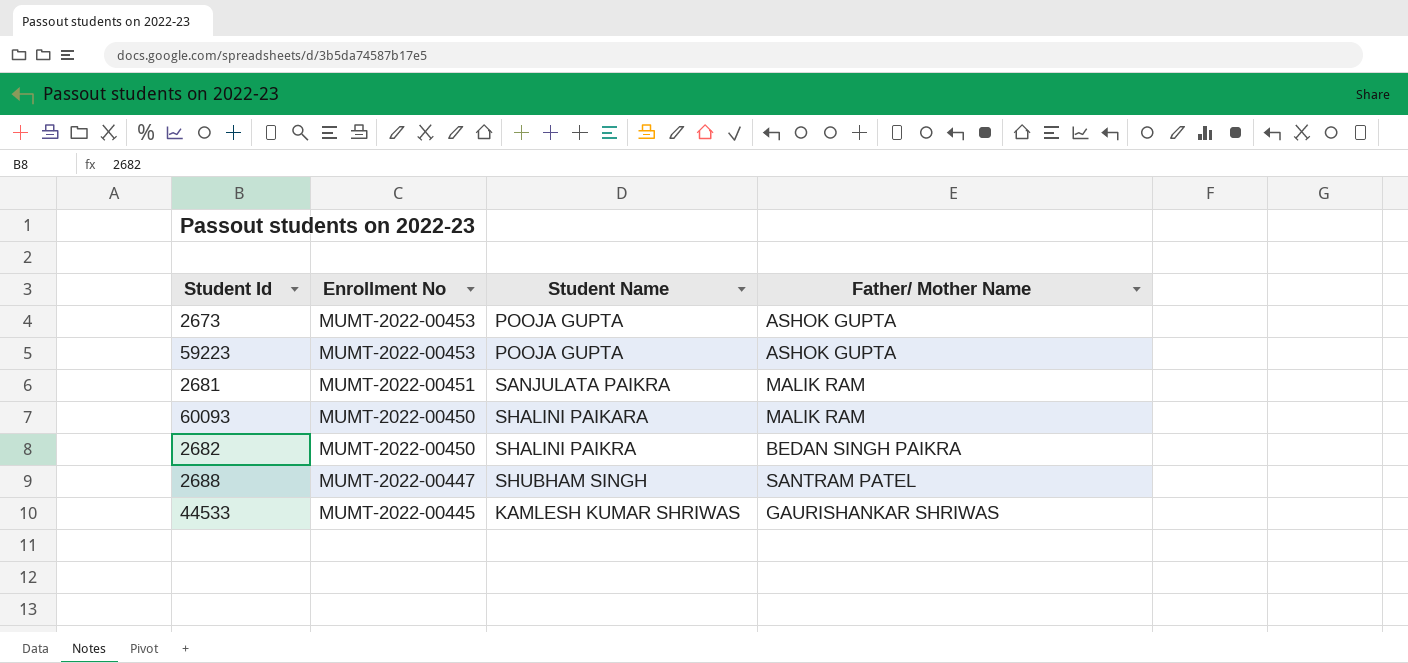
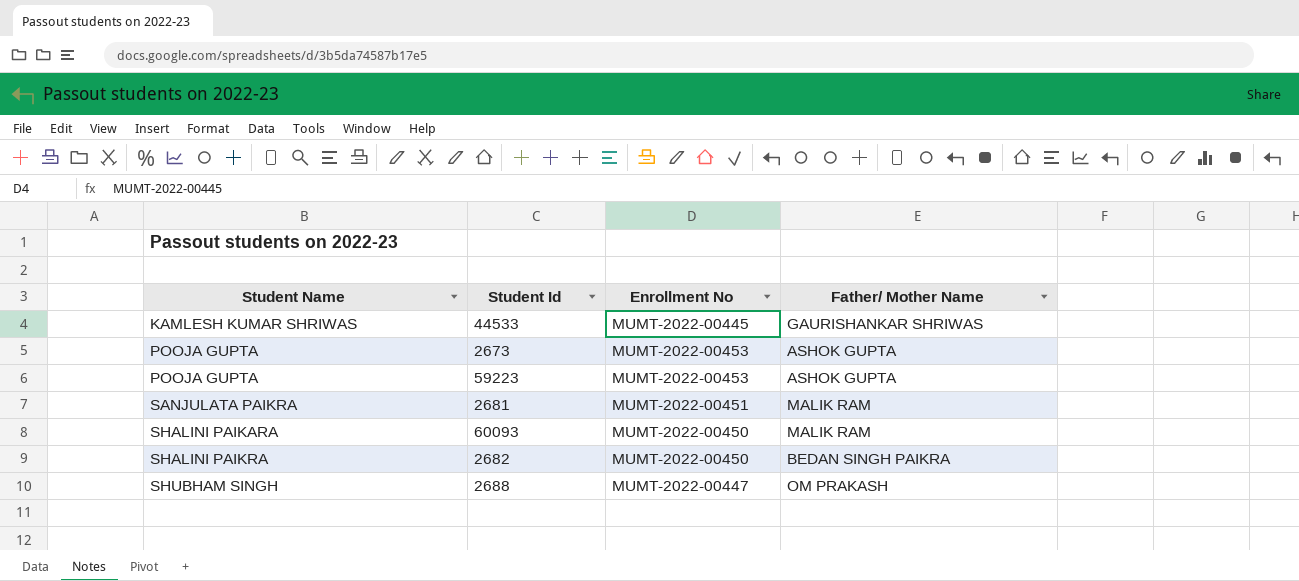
row order: Enrollment No descending -> Student Name ascending
column Student Name | position: 3 -> 1
2688 | Father/ Mother Name: SANTRAM PATEL -> OM PRAKASH

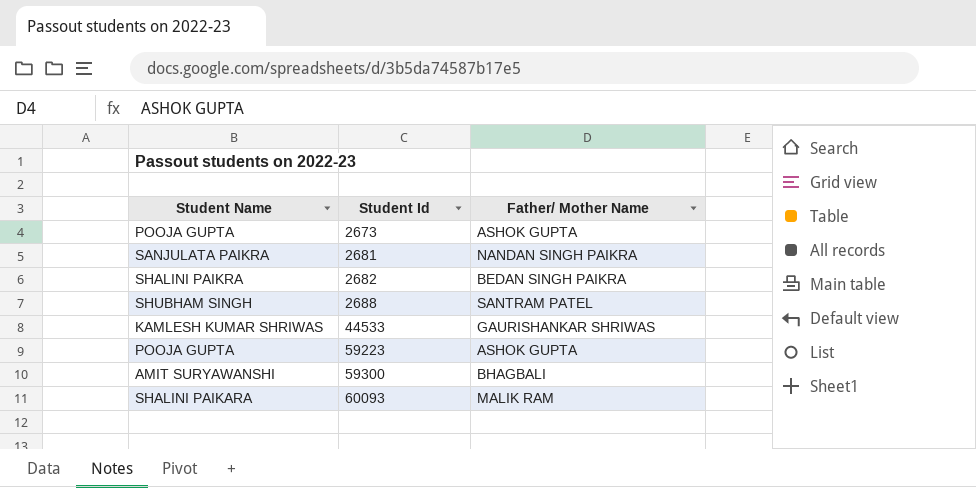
row order: Student Name ascending -> Student Id ascending
column Enrollment No | position: 3 -> none
2681 | Father/ Mother Name: MALIK RAM -> NANDAN SINGH PAIKRA
2688 | Father/ Mother Name: OM PRAKASH -> SANTRAM PATEL
row 59300: none -> AMIT SURYAWANSHI | BHAGBALI

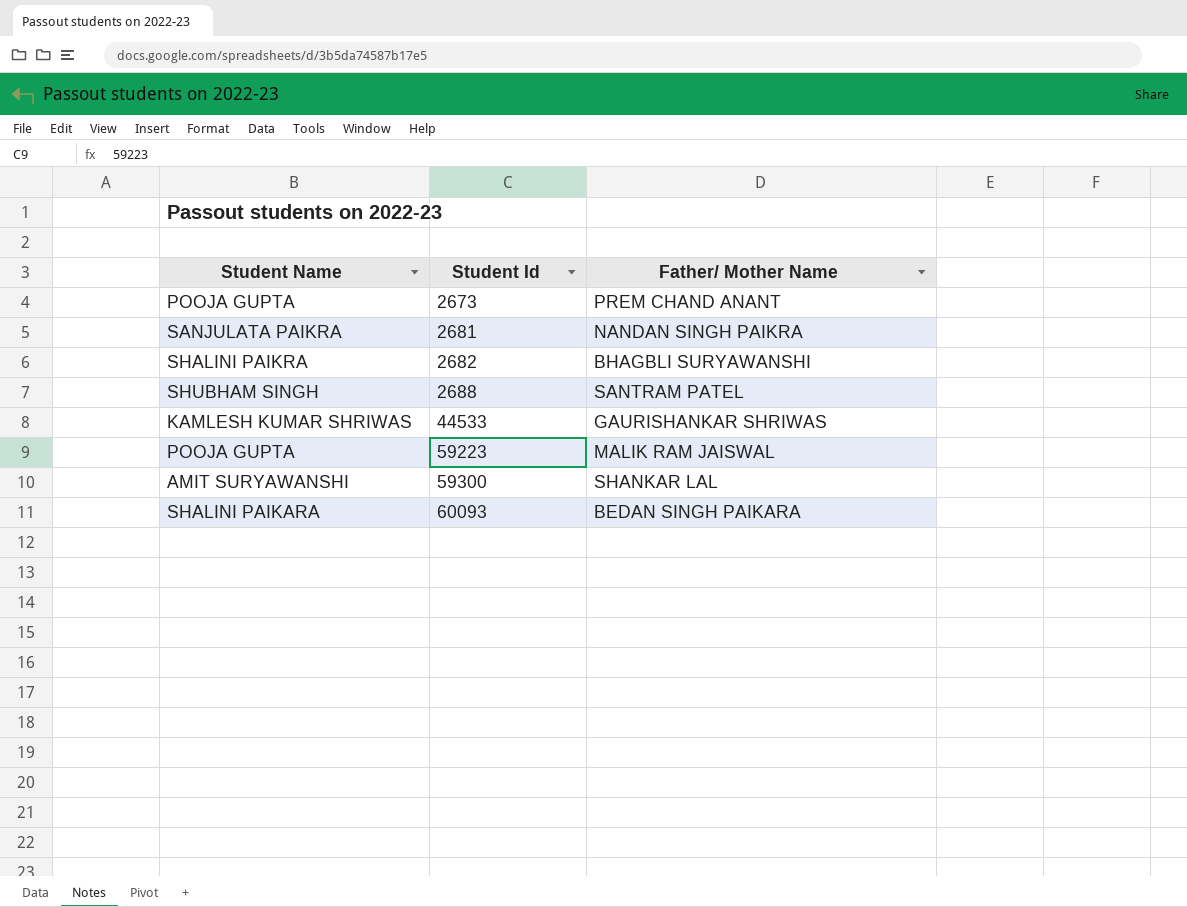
2673 | Father/ Mother Name: ASHOK GUPTA -> PREM CHAND ANANT
2682 | Father/ Mother Name: BEDAN SINGH PAIKRA -> BHAGBLI SURYAWANSHI
59223 | Father/ Mother Name: ASHOK GUPTA -> MALIK RAM JAISWAL
59300 | Father/ Mother Name: BHAGBALI -> SHANKAR LAL
60093 | Father/ Mother Name: MALIK RAM -> BEDAN SINGH PAIKARA

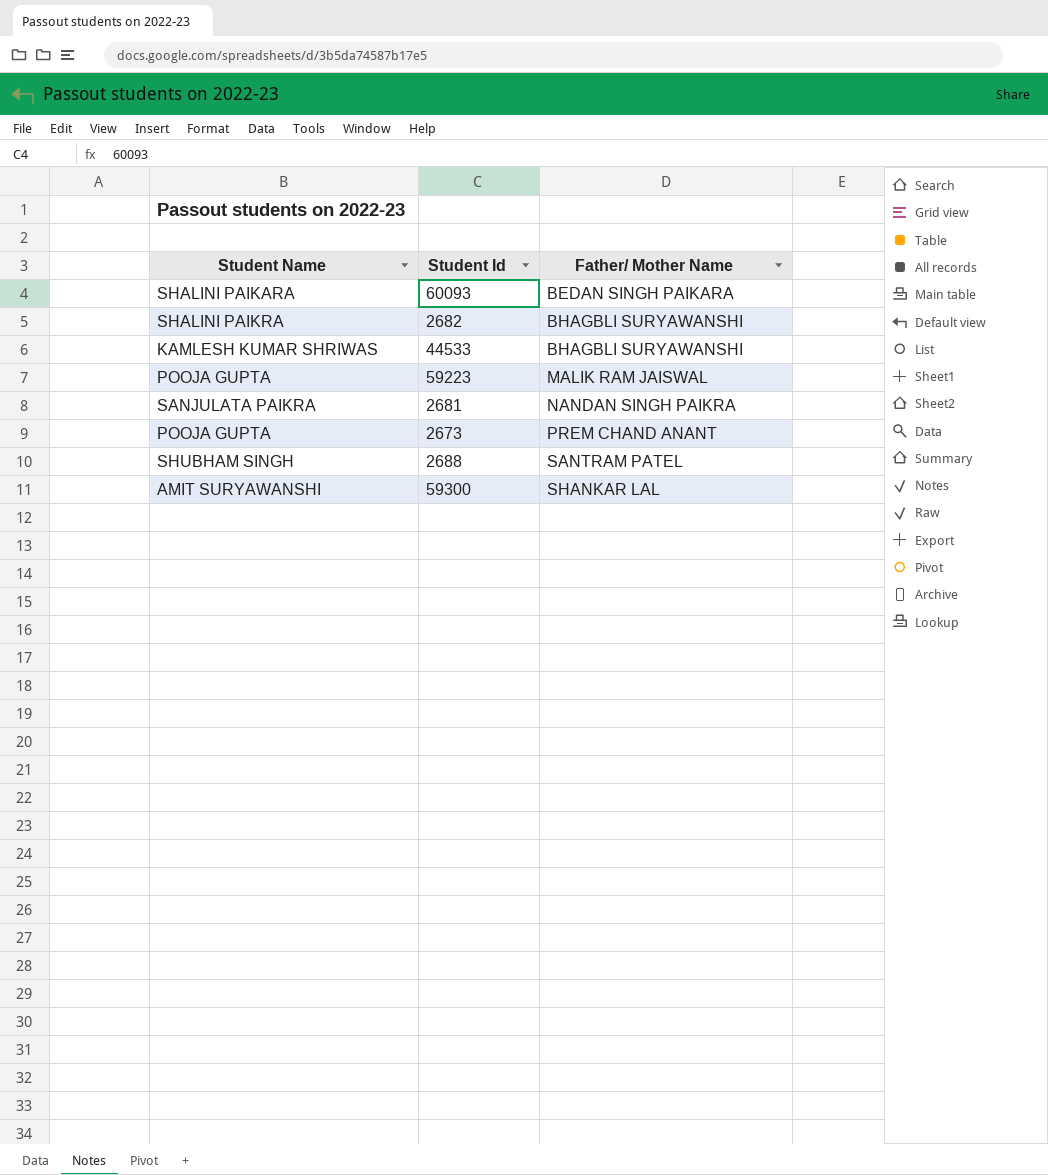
row order: Student Id ascending -> Father/ Mother Name ascending
44533 | Father/ Mother Name: GAURISHANKAR SHRIWAS -> BHAGBLI SURYAWANSHI

